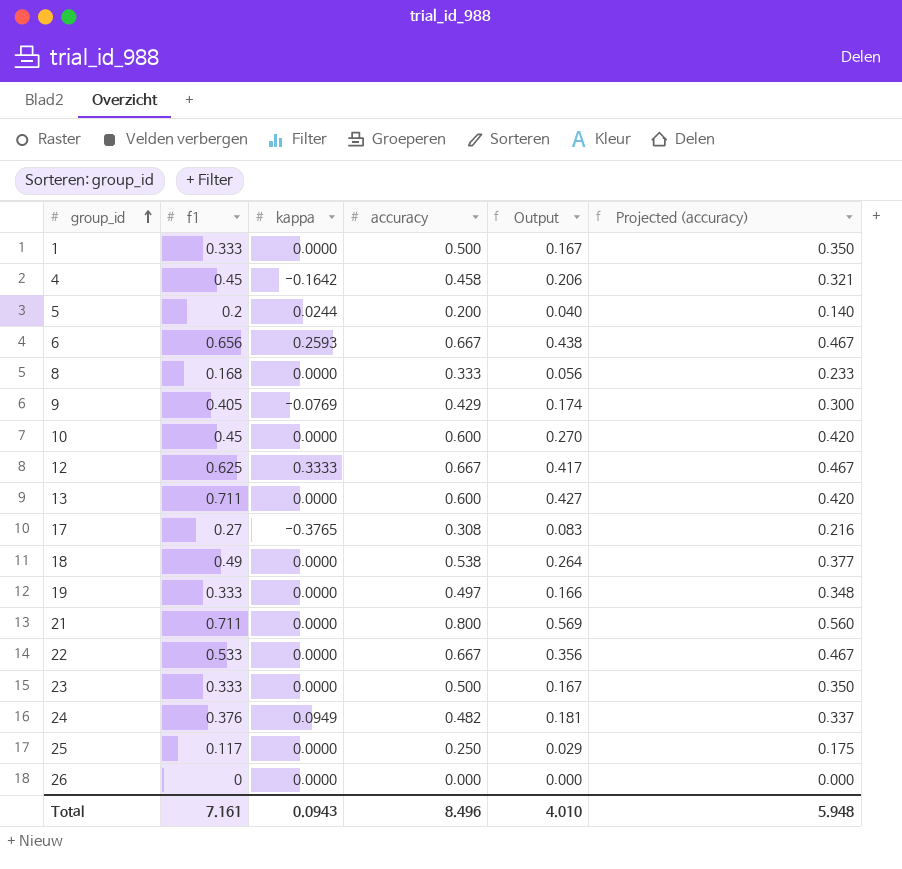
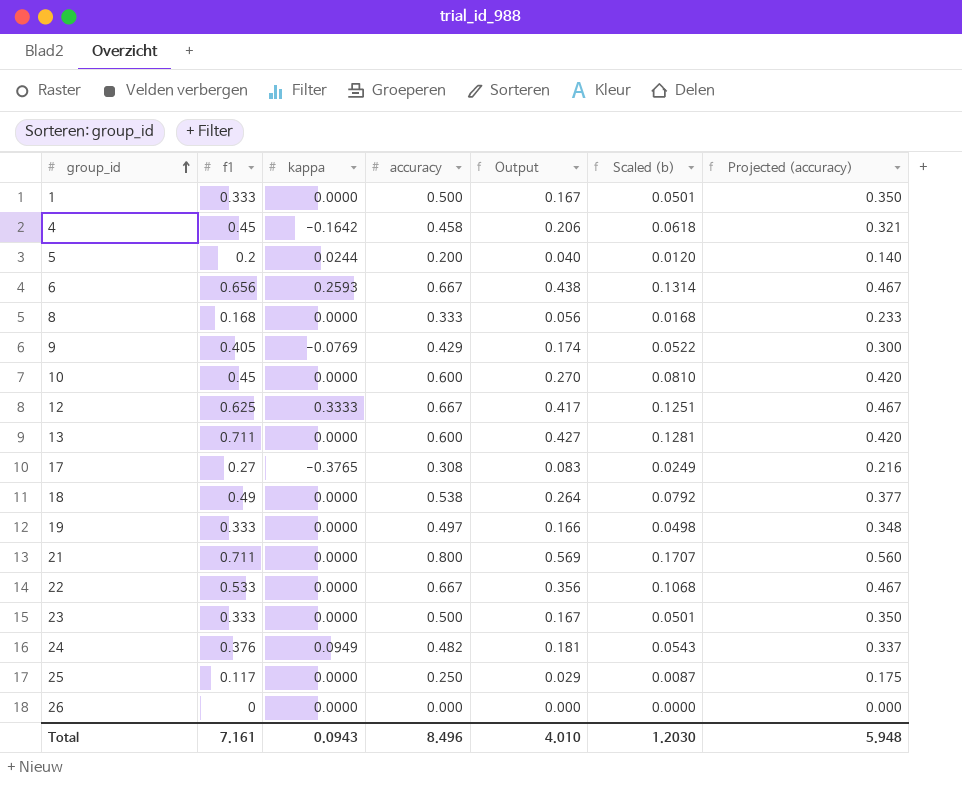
column Scaled (b) | formula: none -> [Output] * 0.3

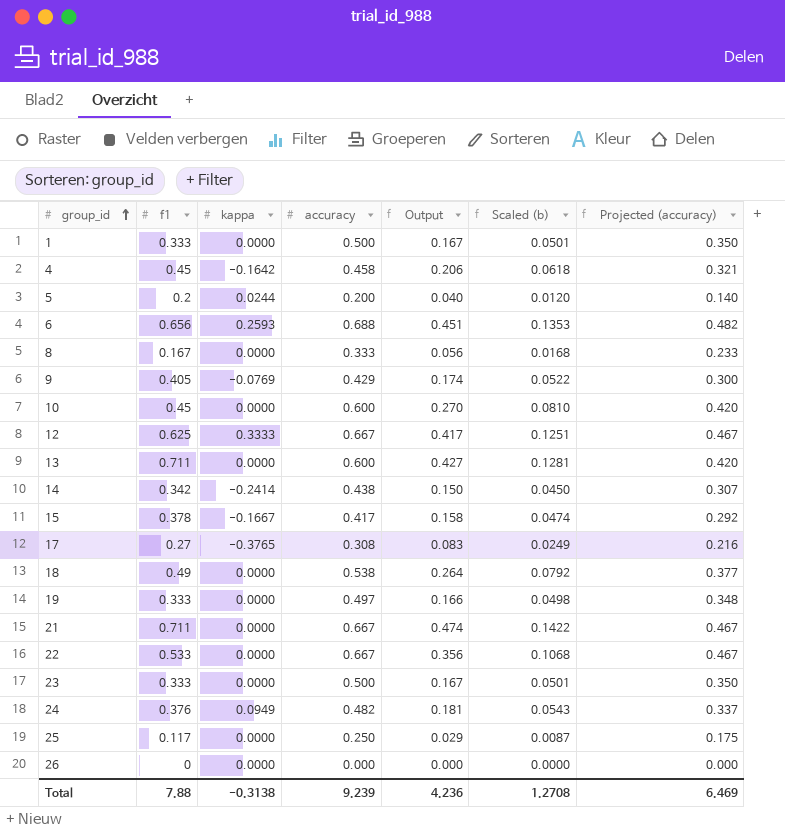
6 | accuracy: 0.667 -> 0.688
6 | Output: 0.438 -> 0.451
6 | Scaled (b): 0.1314 -> 0.1353
6 | Projected (accuracy): 0.467 -> 0.482
8 | f1: 0.168 -> 0.167
row 14: none -> 0.342 | -0.2414 | 0.438 | 0.150 | 0.0450 | 0.307
row 15: none -> 0.378 | -0.1667 | 0.417 | 0.158 | 0.0474 | 0.292
21 | accuracy: 0.800 -> 0.667
21 | Output: 0.569 -> 0.474
21 | Scaled (b): 0.1707 -> 0.1422
21 | Projected (accuracy): 0.560 -> 0.467
Total | f1: 7.161 -> 7.88
Total | kappa: 0.0943 -> -0.3138
Total | accuracy: 8.496 -> 9.239
Total | Output: 4.010 -> 4.236
Total | Scaled (b): 1.2030 -> 1.2708
Total | Projected (accuracy): 5.948 -> 6.469

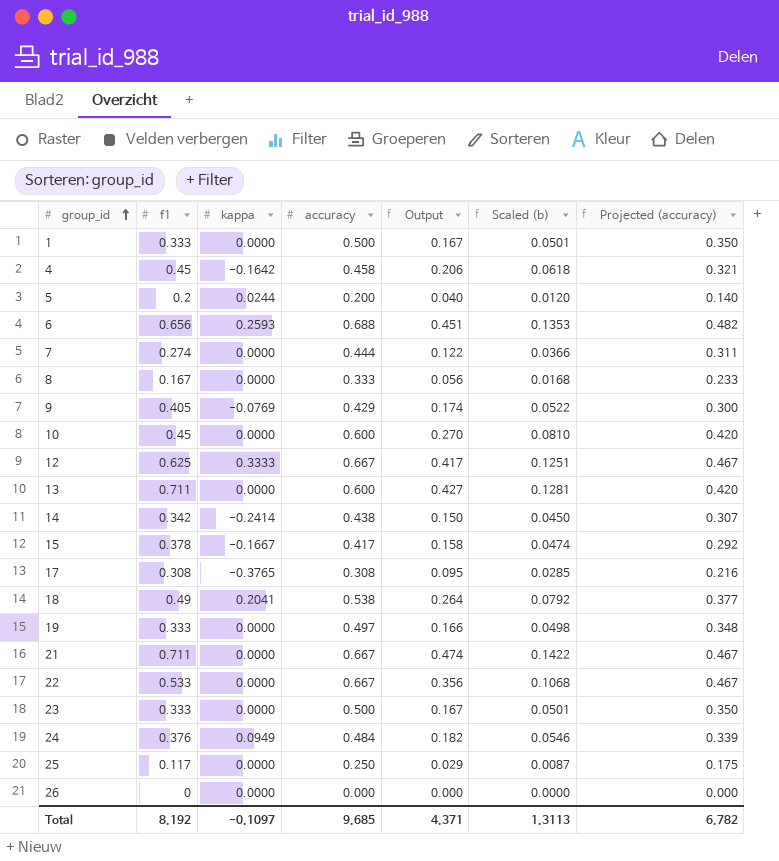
row 7: none -> 0.274 | 0.0000 | 0.444 | 0.122 | 0.0366 | 0.311
17 | f1: 0.27 -> 0.308
17 | Output: 0.083 -> 0.095
17 | Scaled (b): 0.0249 -> 0.0285
18 | kappa: 0.0000 -> 0.2041
24 | accuracy: 0.482 -> 0.484
24 | Output: 0.181 -> 0.182
24 | Scaled (b): 0.0543 -> 0.0546
24 | Projected (accuracy): 0.337 -> 0.339
Total | f1: 7.88 -> 8.192
Total | kappa: -0.3138 -> -0.1097
Total | accuracy: 9.239 -> 9.685
Total | Output: 4.236 -> 4.371
Total | Scaled (b): 1.2708 -> 1.3113
Total | Projected (accuracy): 6.469 -> 6.782

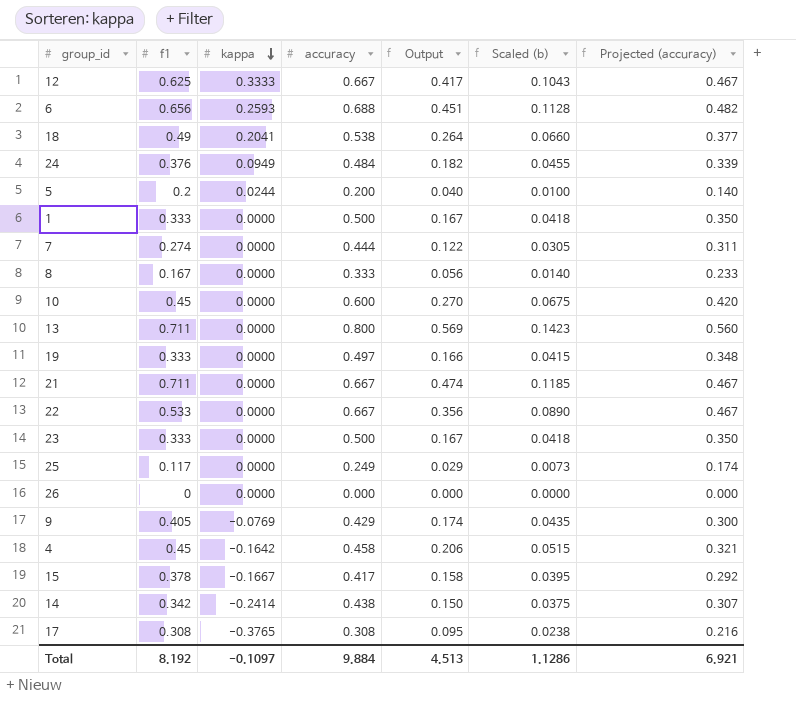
row order: group_id ascending -> kappa descending
column Scaled (b) | formula: [Output] * 0.3 -> [Output] * 0.25
13 | accuracy: 0.600 -> 0.800
13 | Output: 0.427 -> 0.569
13 | Projected (accuracy): 0.420 -> 0.560
25 | accuracy: 0.250 -> 0.249
25 | Projected (accuracy): 0.175 -> 0.174
Total | accuracy: 9.685 -> 9.884
Total | Output: 4.371 -> 4.513
Total | Scaled (b): 1.3113 -> 1.1286
Total | Projected (accuracy): 6.782 -> 6.921

